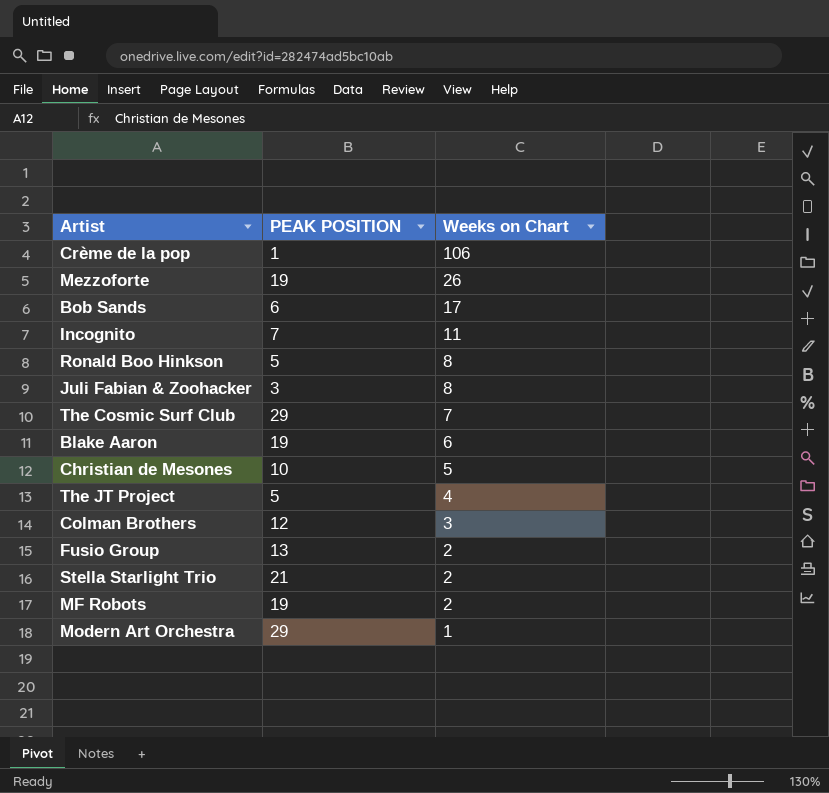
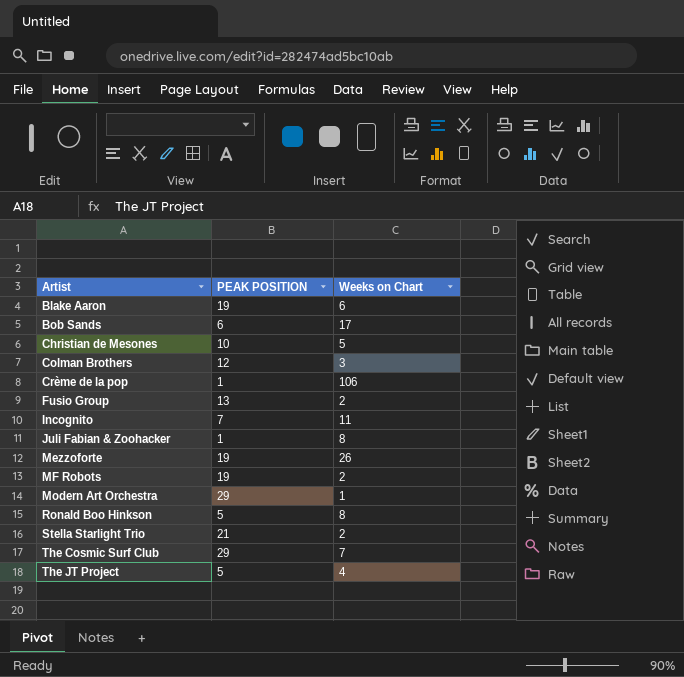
row order: Weeks on Chart descending -> Artist ascending
Juli Fabian & Zoohacker | PEAK POSITION: 3 -> 1

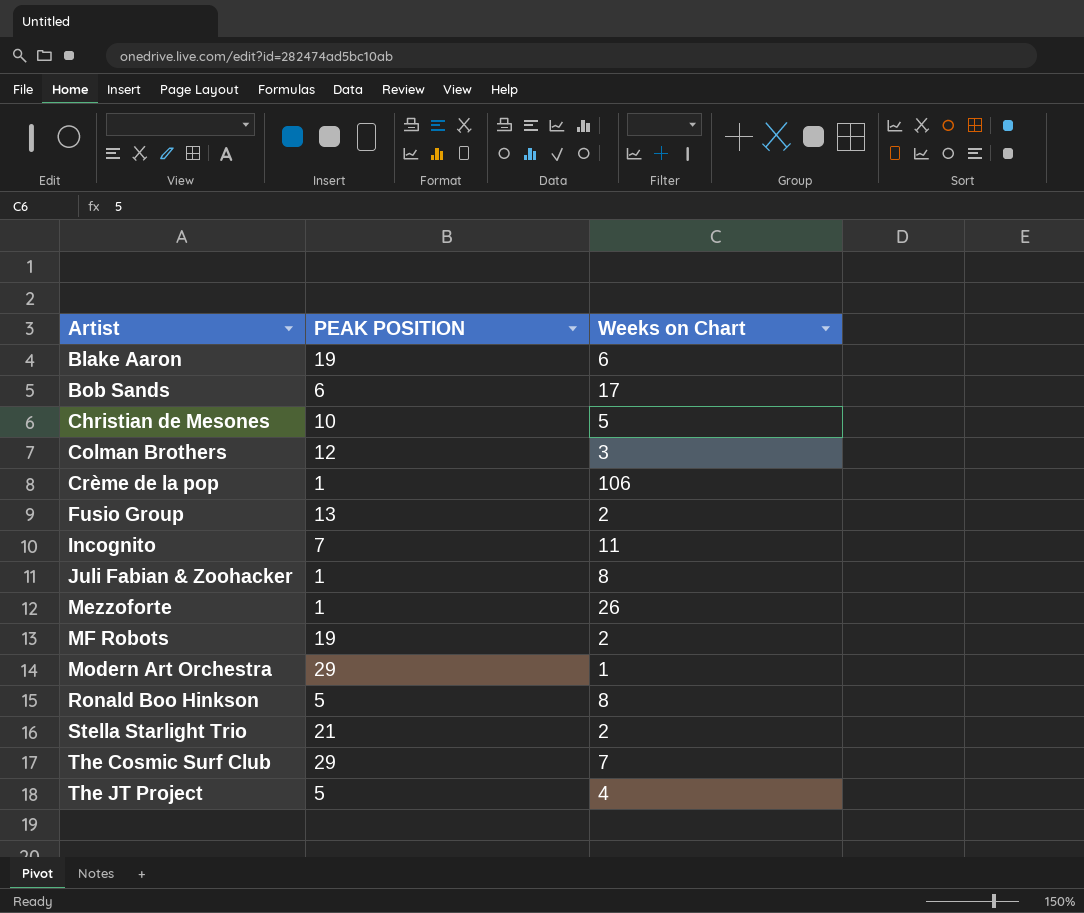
Mezzoforte | PEAK POSITION: 19 -> 1

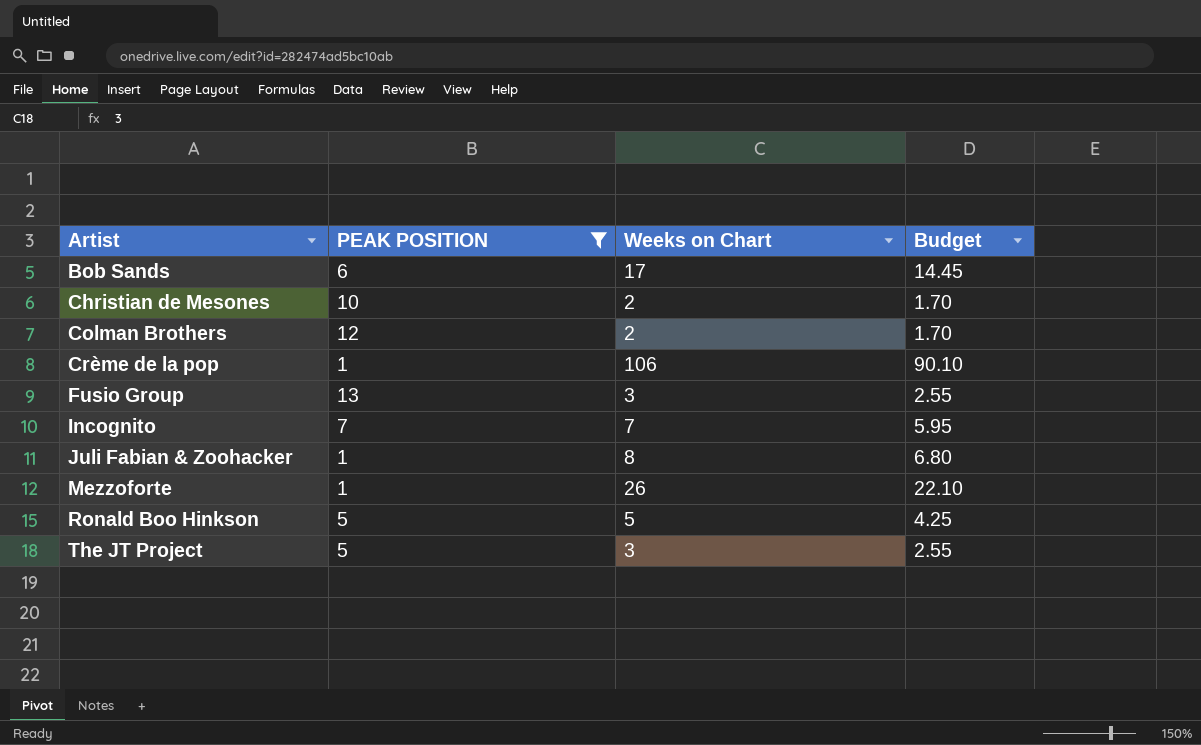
filter: none -> PEAK POSITION <= 13
column Budget | formula: none -> [Weeks on Chart] * 0.85
Christian de Mesones | Weeks on Chart: 5 -> 2
Colman Brothers | Weeks on Chart: 3 -> 2
Fusio Group | Weeks on Chart: 2 -> 3
Incognito | Weeks on Chart: 11 -> 7
Ronald Boo Hinkson | Weeks on Chart: 8 -> 5
The JT Project | Weeks on Chart: 4 -> 3

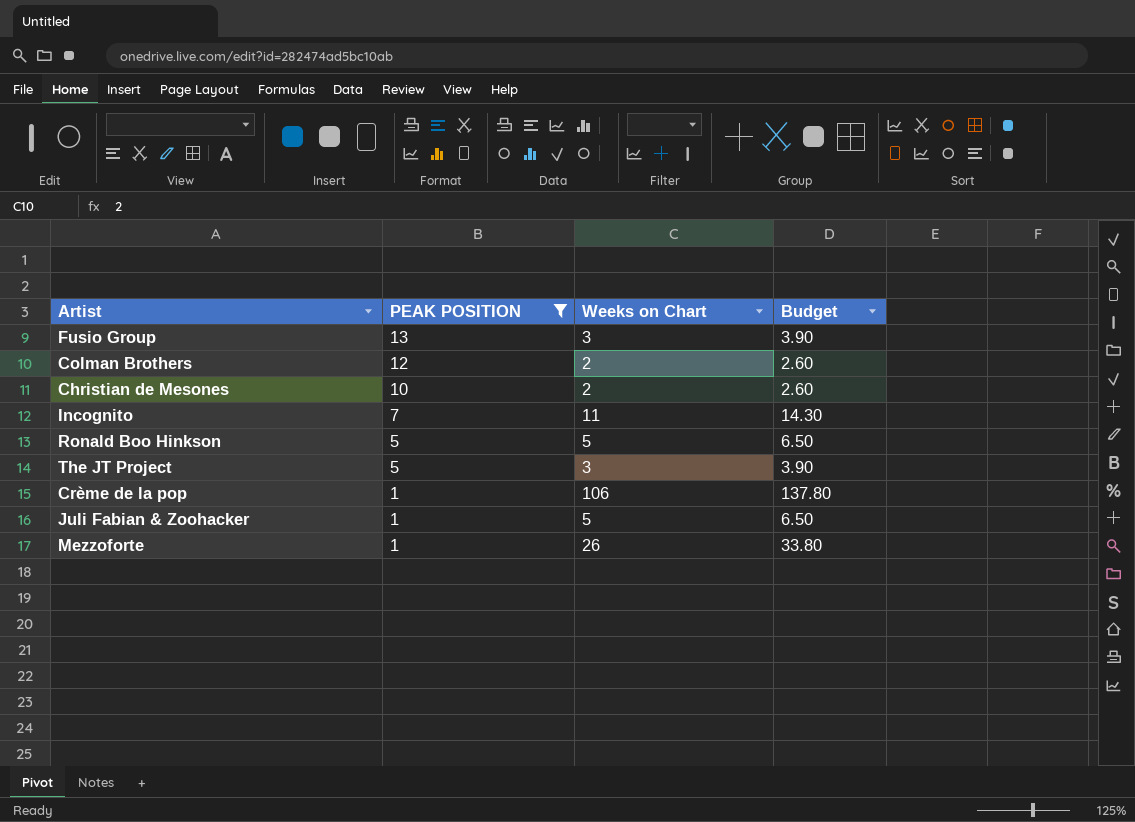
row order: Artist ascending -> PEAK POSITION descending
column Budget | formula: [Weeks on Chart] * 0.85 -> [Weeks on Chart] * 1.3
row Bob Sands: 6 | 17 | 14.45 -> none
Incognito | Weeks on Chart: 7 -> 11
Juli Fabian & Zoohacker | Weeks on Chart: 8 -> 5

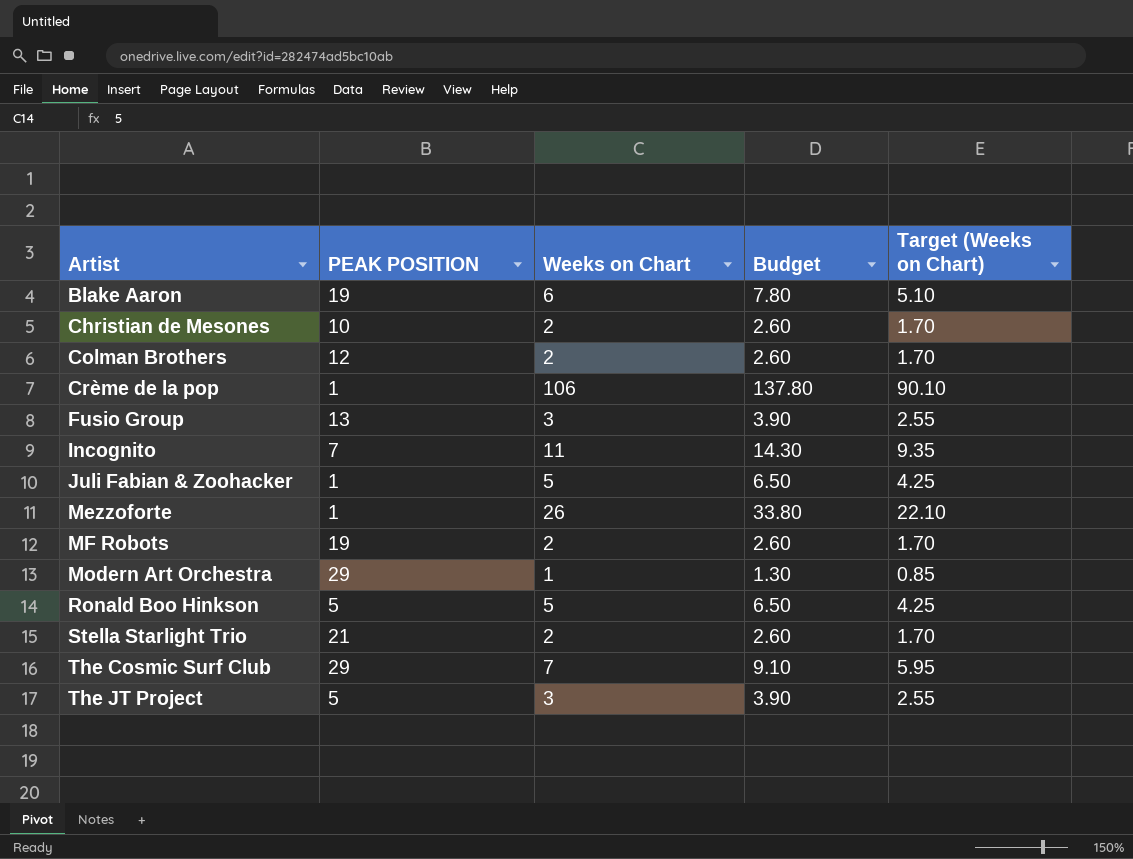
filter: PEAK POSITION <= 13 -> none
row order: PEAK POSITION descending -> Artist ascending
column Target (Weeks on Chart) | formula: none -> [Weeks on Chart] * 0.85

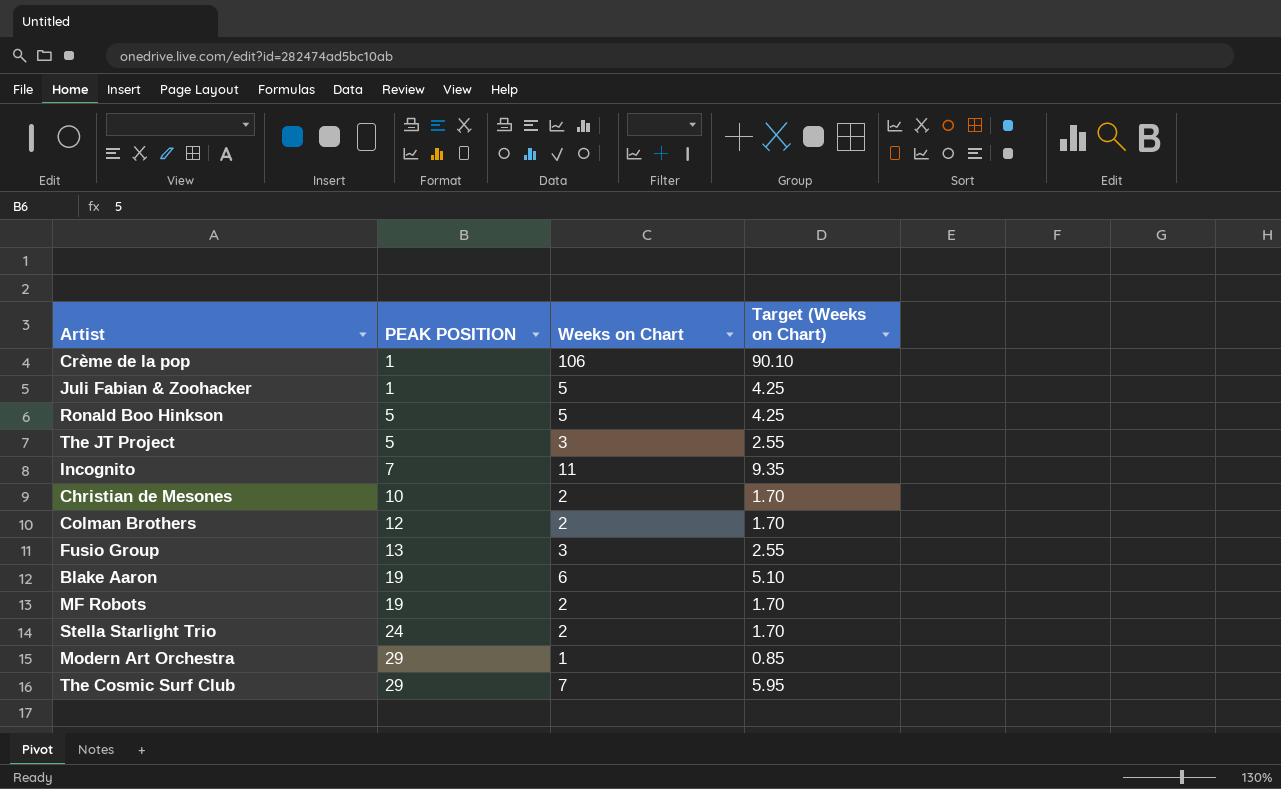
row order: Artist ascending -> PEAK POSITION ascending
column Budget | formula: [Weeks on Chart] * 1.3 -> none
row Mezzoforte: 1 | 26 | 33.80 | 22.10 -> none
Stella Starlight Trio | PEAK POSITION: 21 -> 24

